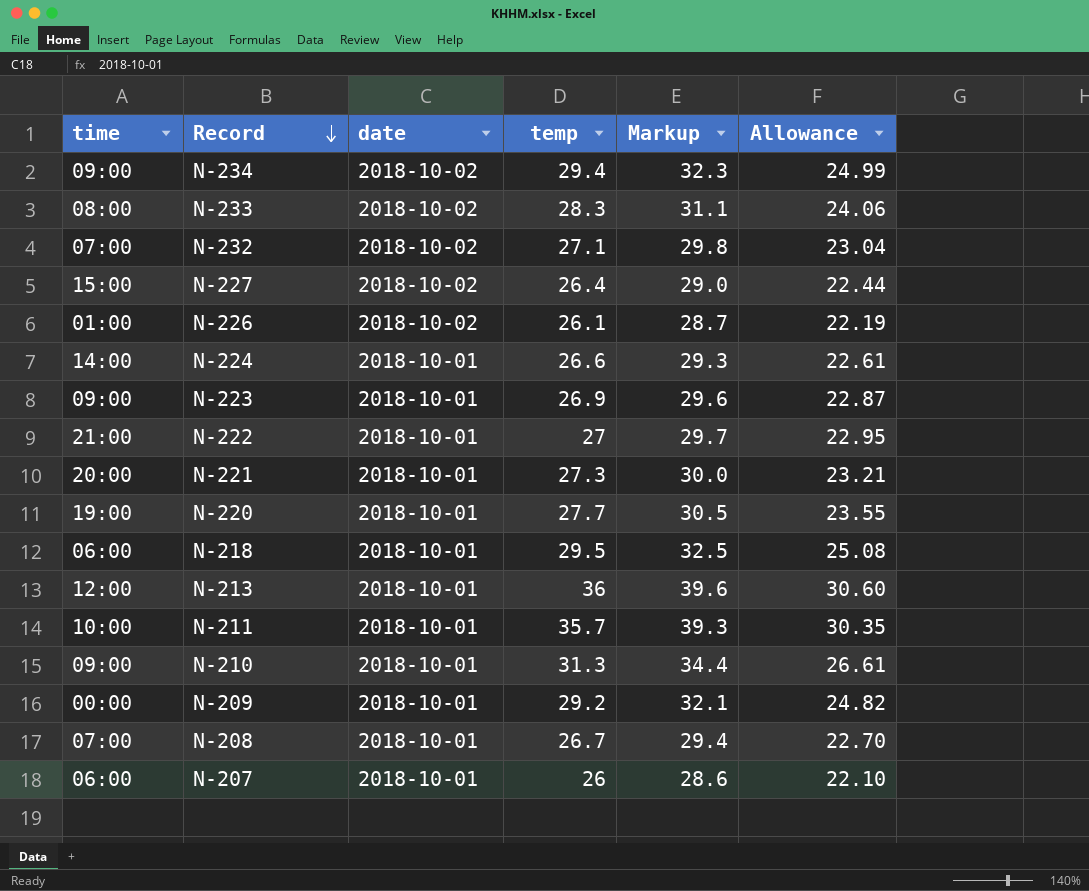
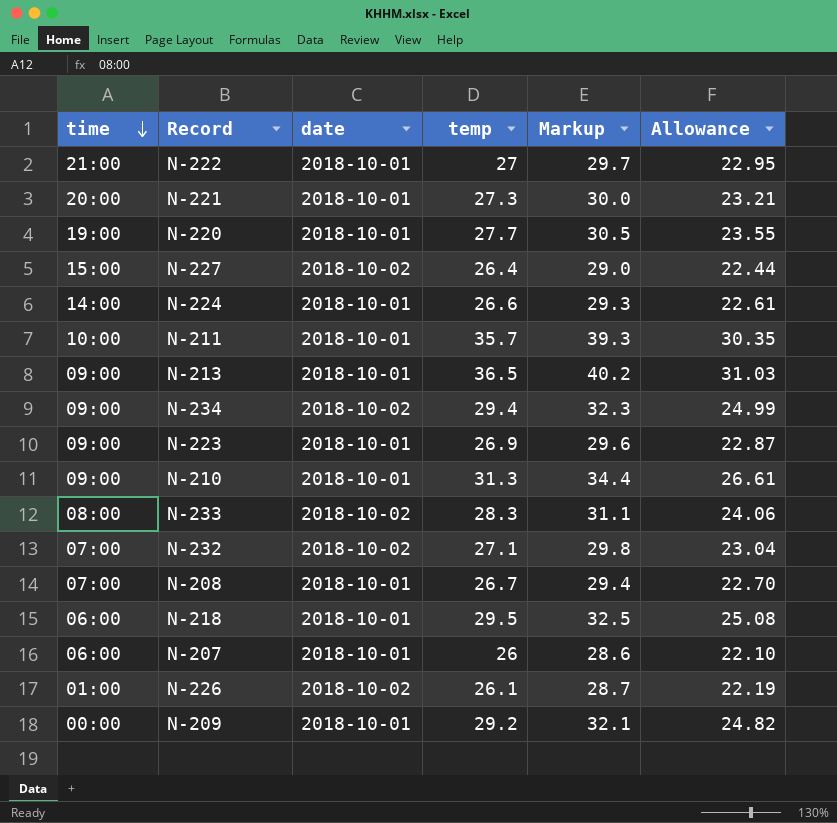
row order: Record descending -> time descending
N-213 | time: 12:00 -> 09:00
N-213 | temp: 36 -> 36.5
N-213 | Markup: 39.6 -> 40.2
N-213 | Allowance: 30.60 -> 31.03

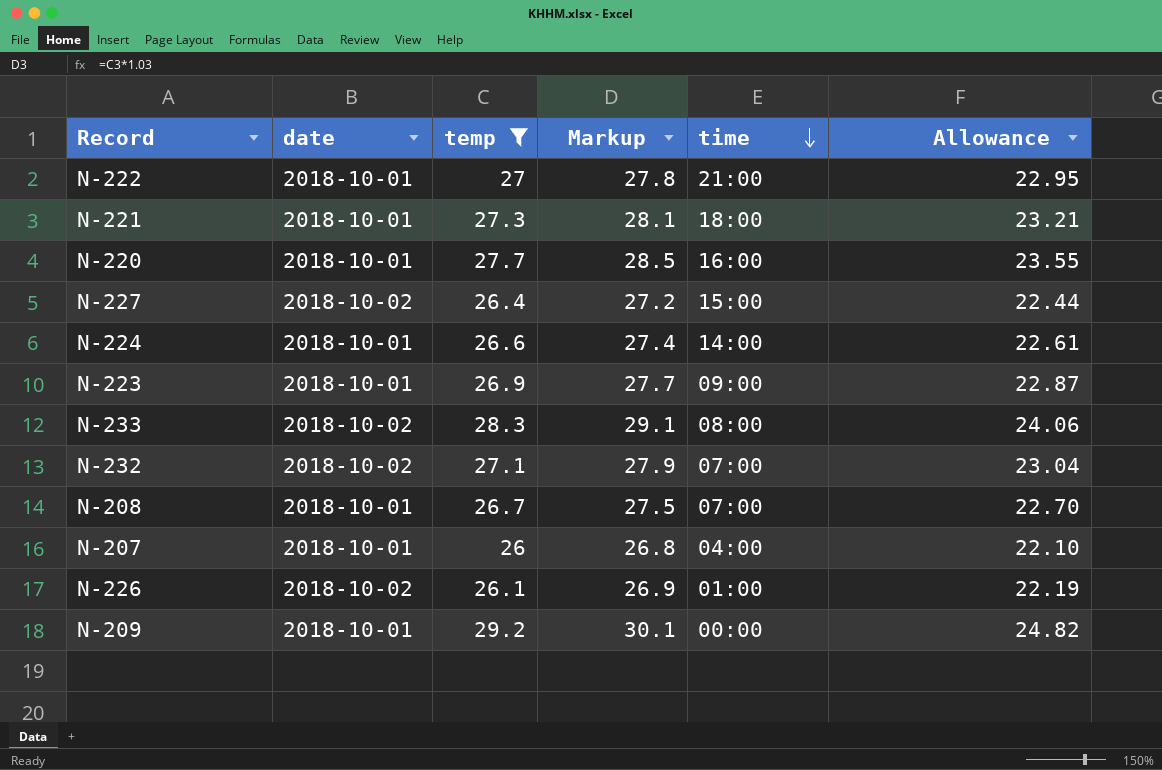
filter: none -> temp <= 29.2
column Markup | formula: [temp] * 1.1 -> [temp] * 1.03
column time | position: 1 -> 5
N-221 | time: 20:00 -> 18:00
N-220 | time: 19:00 -> 16:00
N-207 | time: 06:00 -> 04:00

